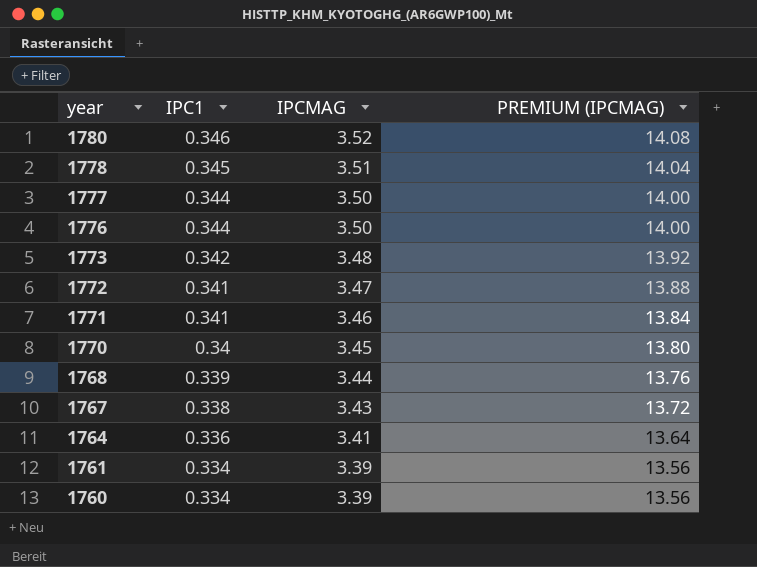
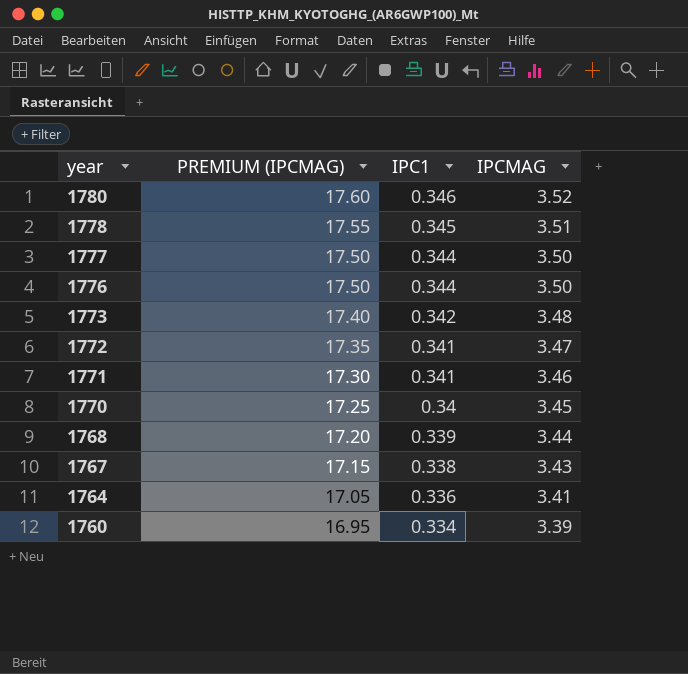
column PREMIUM (IPCMAG) | formula: [IPCMAG] * 4 -> [IPCMAG] * 5
column PREMIUM (IPCMAG) | position: 4 -> 2
row 1761: 0.334 | 3.39 | 13.56 -> none

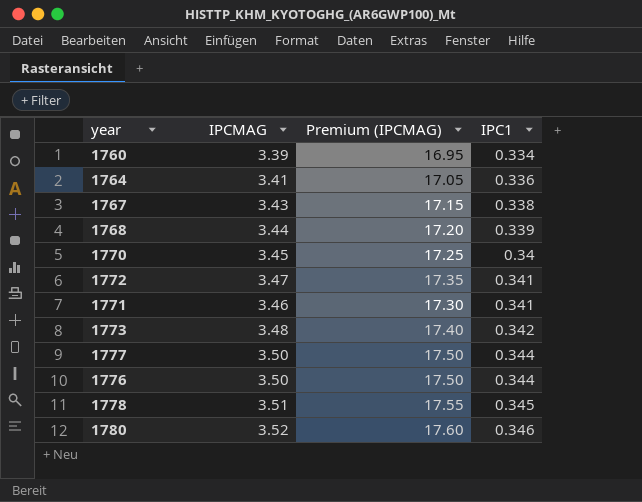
row order: year descending -> IPC1 ascending
column IPCMAG | position: 4 -> 2
column name: PREMIUM (IPCMAG) -> Premium (IPCMAG)

